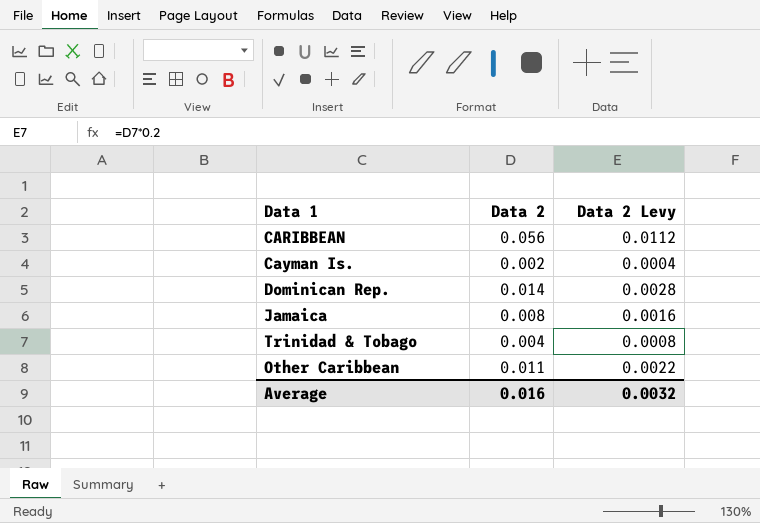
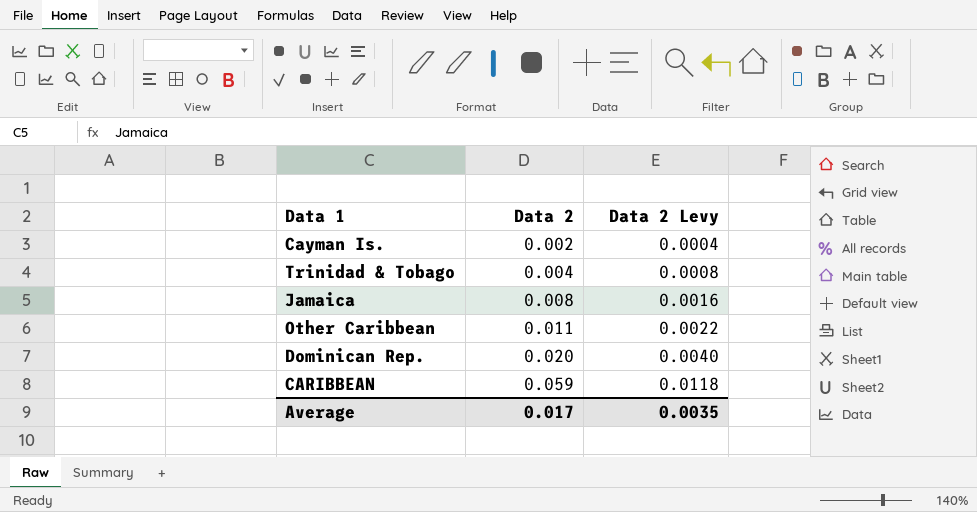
row order: none -> Data 2 ascending
Dominican Rep. | Data 2: 0.014 -> 0.020
Dominican Rep. | Data 2 Levy: 0.0028 -> 0.0040
CARIBBEAN | Data 2: 0.056 -> 0.059
CARIBBEAN | Data 2 Levy: 0.0112 -> 0.0118
Average | Data 2: 0.016 -> 0.017
Average | Data 2 Levy: 0.0032 -> 0.0035

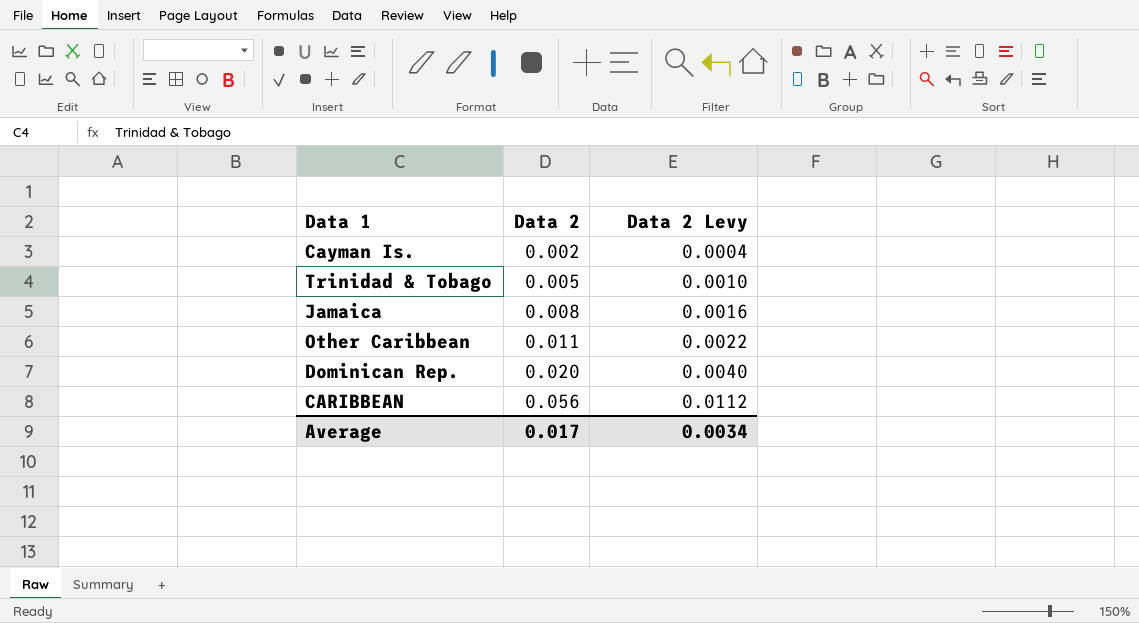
Trinidad & Tobago | Data 2: 0.004 -> 0.005
Trinidad & Tobago | Data 2 Levy: 0.0008 -> 0.0010
CARIBBEAN | Data 2: 0.059 -> 0.056
CARIBBEAN | Data 2 Levy: 0.0118 -> 0.0112
Average | Data 2 Levy: 0.0035 -> 0.0034

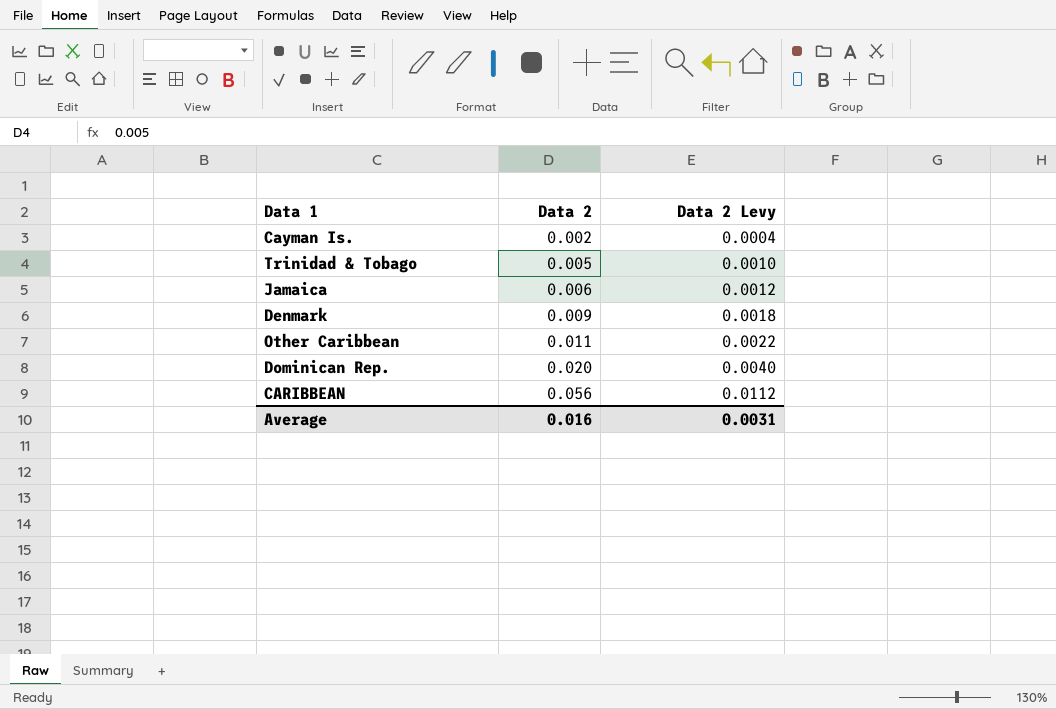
Jamaica | Data 2: 0.008 -> 0.006
Jamaica | Data 2 Levy: 0.0016 -> 0.0012
row Denmark: none -> 0.009 | 0.0018
Average | Data 2: 0.017 -> 0.016
Average | Data 2 Levy: 0.0034 -> 0.0031

